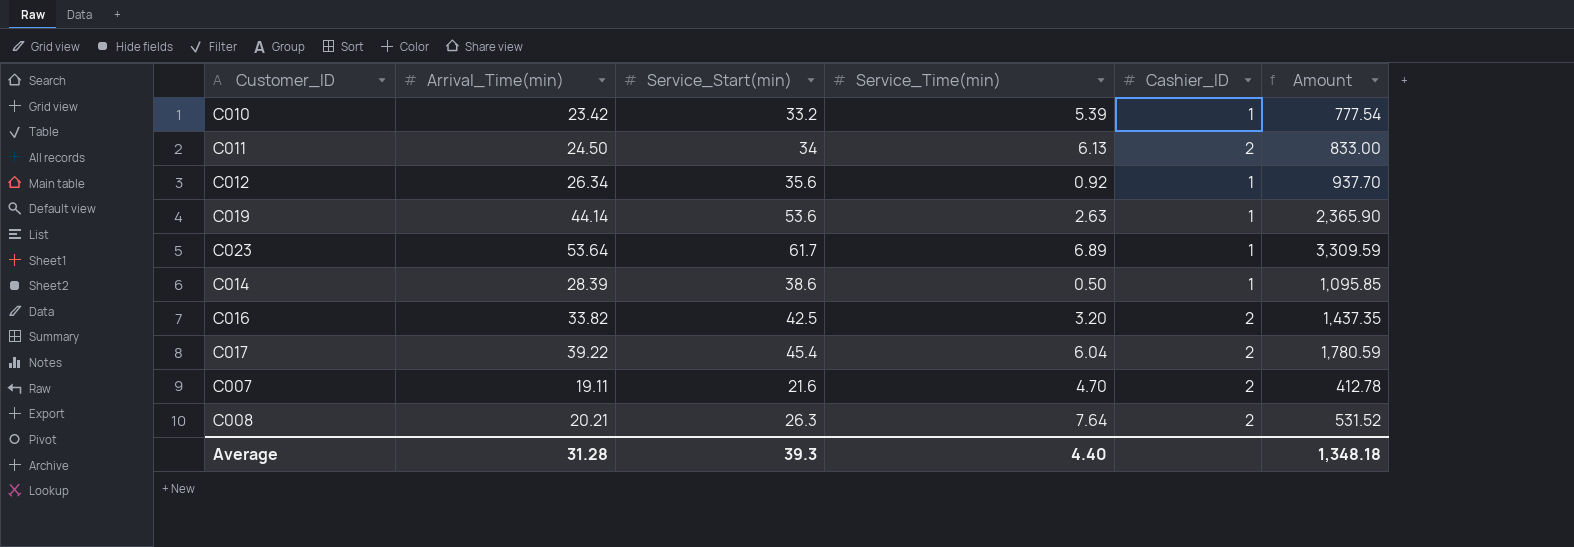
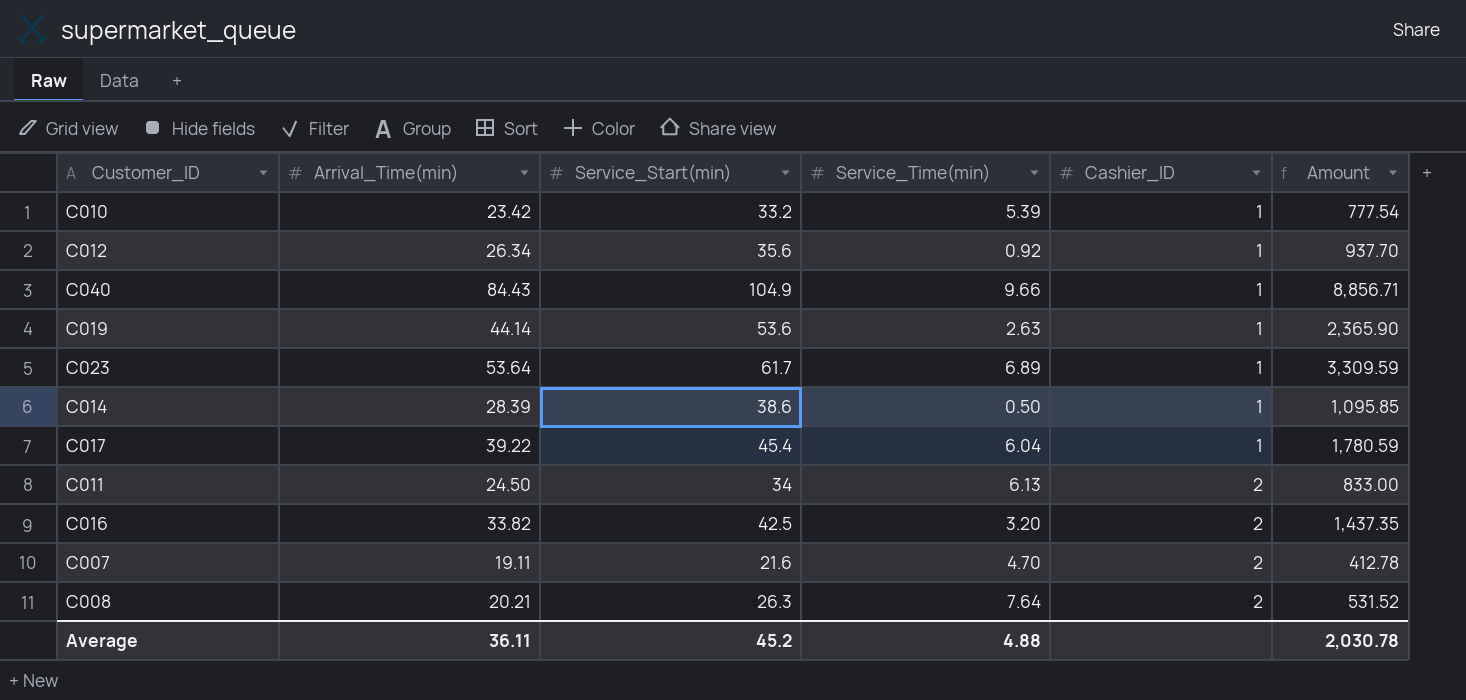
row order: none -> Cashier_ID ascending
row C040: none -> 84.43 | 104.9 | 9.66 | 1 | 8,856.71
C017 | Cashier_ID: 2 -> 1
Average | Arrival_Time(min): 31.28 -> 36.11
Average | Service_Start(min): 39.3 -> 45.2
Average | Service_Time(min): 4.40 -> 4.88
Average | Amount: 1,348.18 -> 2,030.78

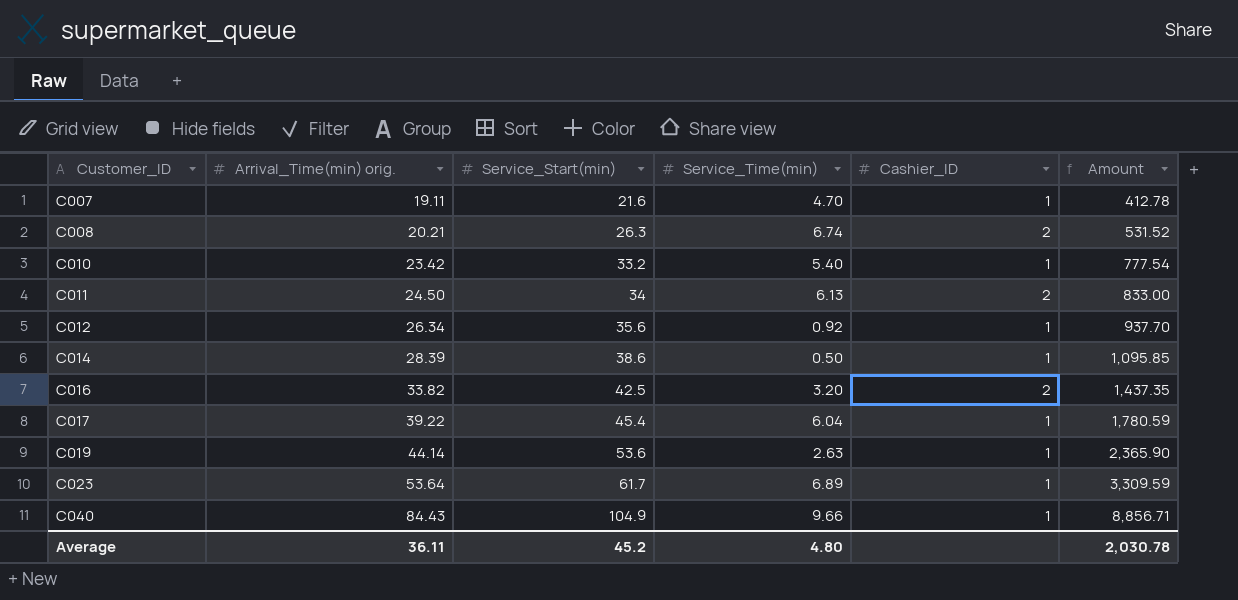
row order: Cashier_ID ascending -> Customer_ID ascending
column name: Arrival_Time(min) -> Arrival_Time(min) orig.
C007 | Cashier_ID: 2 -> 1
C008 | Service_Time(min): 7.64 -> 6.74
C010 | Service_Time(min): 5.39 -> 5.40
Average | Service_Time(min): 4.88 -> 4.80

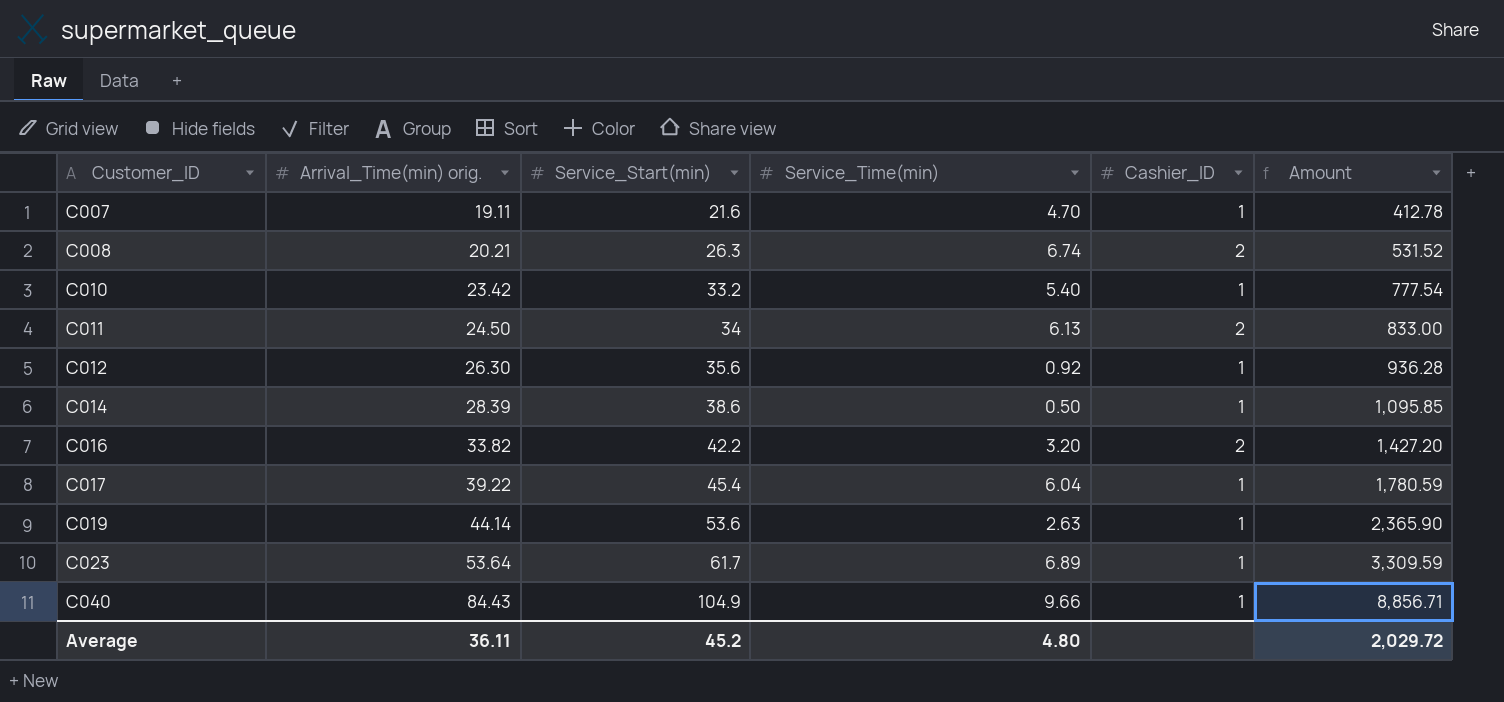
C012 | Arrival_Time(min) orig.: 26.34 -> 26.30
C012 | Amount: 937.70 -> 936.28
C016 | Service_Start(min): 42.5 -> 42.2
C016 | Amount: 1,437.35 -> 1,427.20
Average | Amount: 2,030.78 -> 2,029.72

